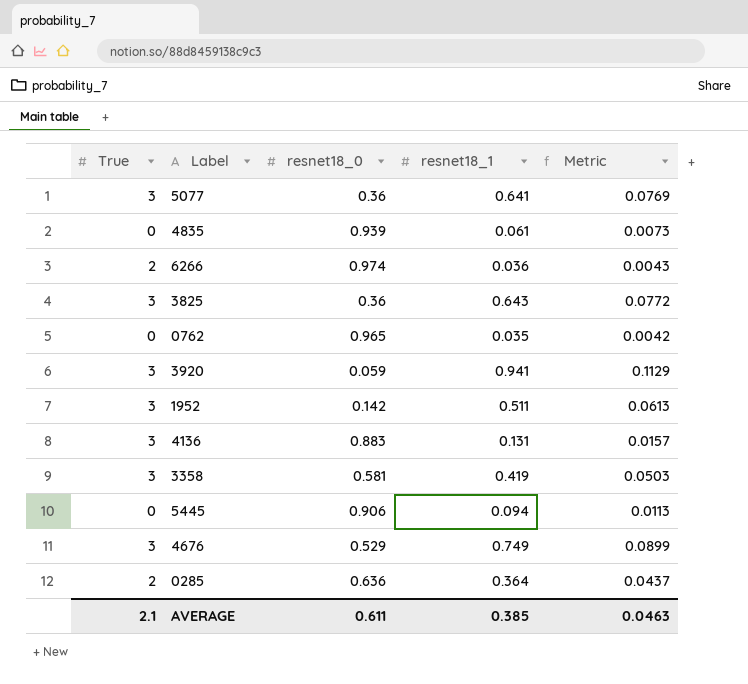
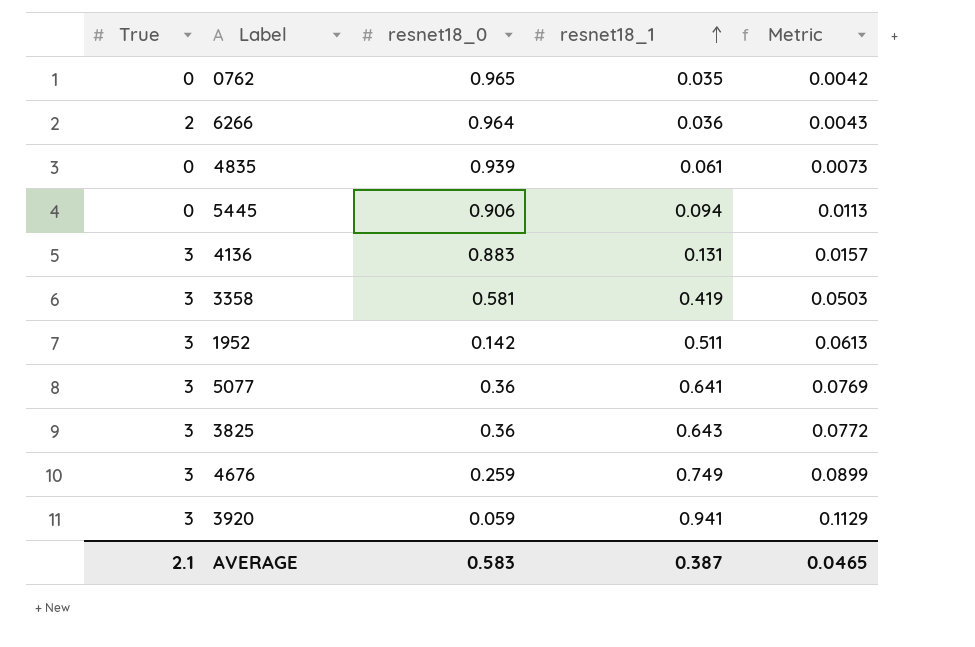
row order: none -> resnet18_1 ascending
row 0285: 2 | 0.636 | 0.364 | 0.0437 -> none
6266 | resnet18_0: 0.974 -> 0.964
4676 | resnet18_0: 0.529 -> 0.259
AVERAGE | resnet18_0: 0.611 -> 0.583
AVERAGE | resnet18_1: 0.385 -> 0.387
AVERAGE | Metric: 0.0463 -> 0.0465

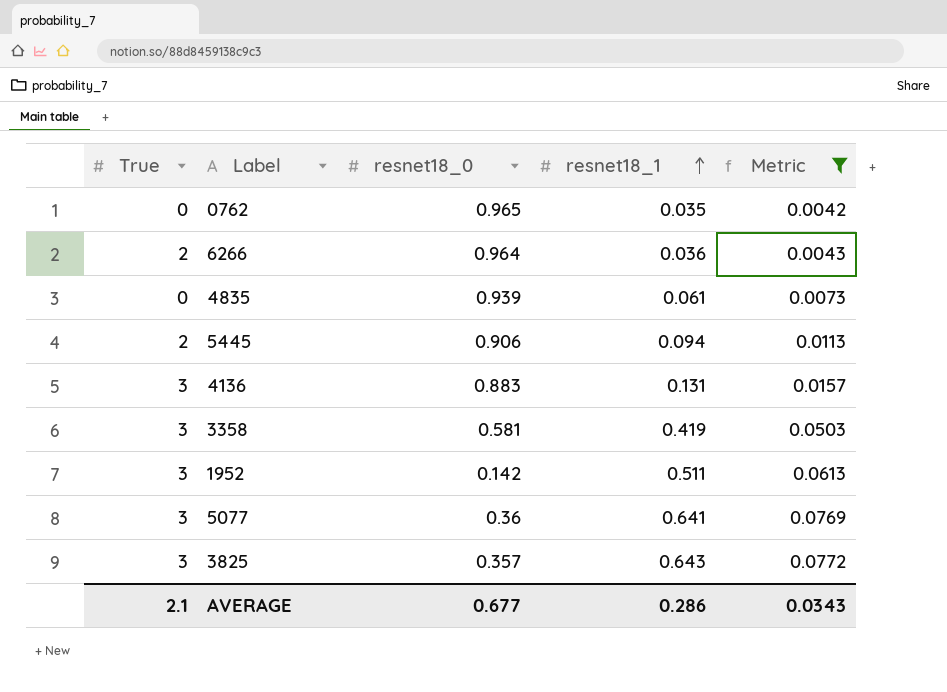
filter: none -> Metric <= 0.0772
5445 | True: 0 -> 2
3825 | resnet18_0: 0.36 -> 0.357
AVERAGE | resnet18_0: 0.583 -> 0.677
AVERAGE | resnet18_1: 0.387 -> 0.286
AVERAGE | Metric: 0.0465 -> 0.0343

